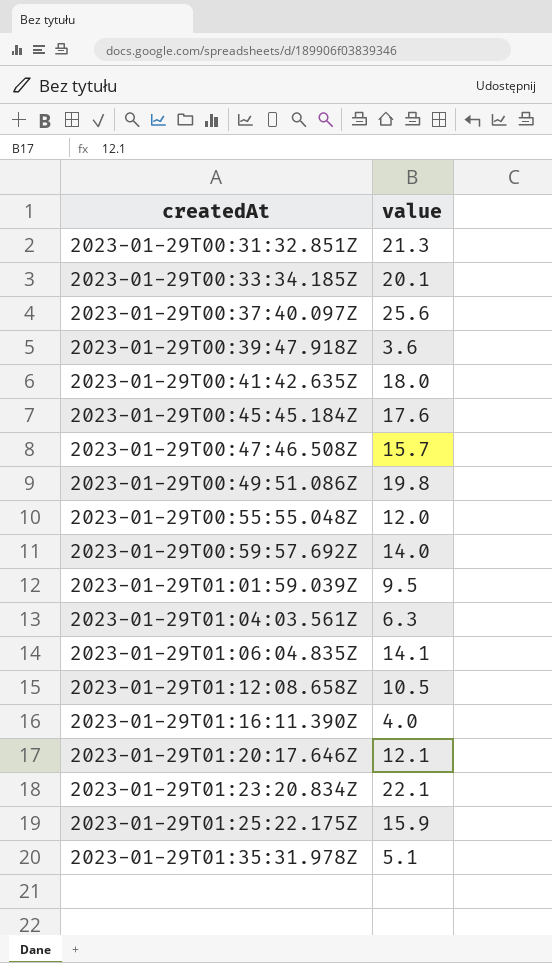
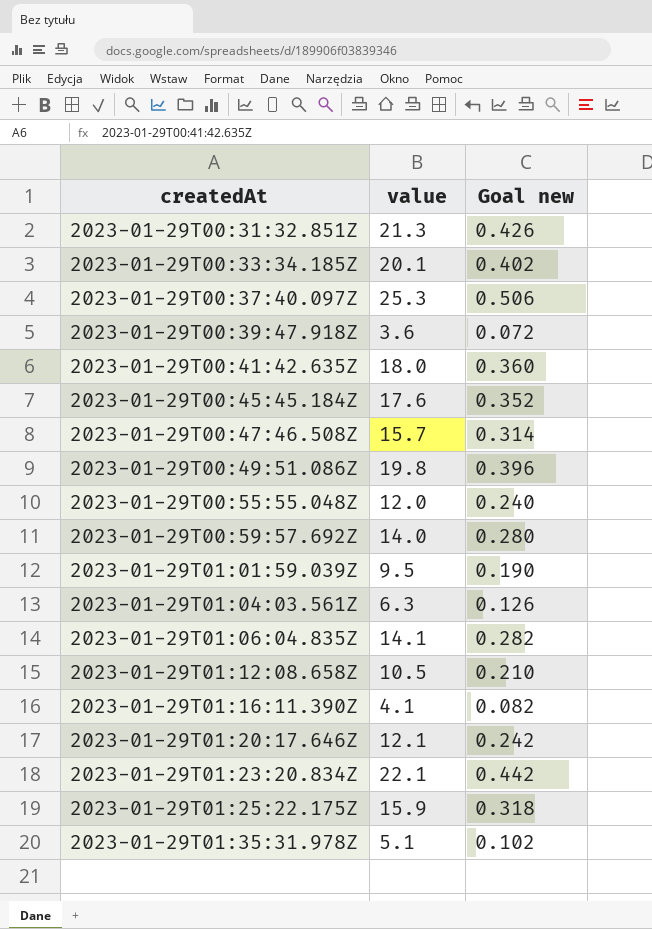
column Goal new | formula: none -> [value] * 0.02
2023-01-29T00:37:40.097Z | value: 25.6 -> 25.3
2023-01-29T01:16:11.390Z | value: 4.0 -> 4.1

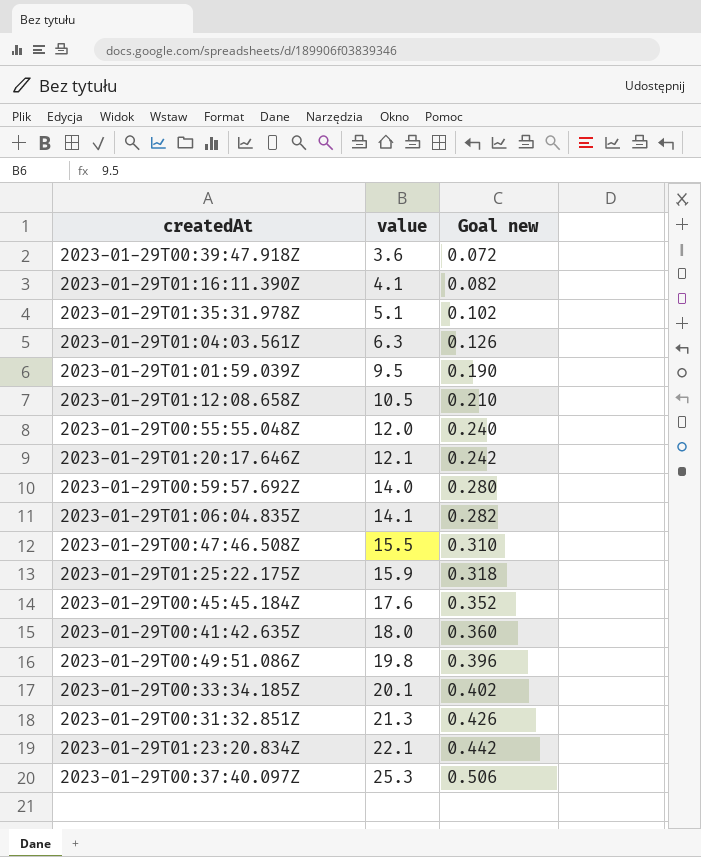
row order: createdAt ascending -> value ascending
2023-01-29T00:47:46.508Z | value: 15.7 -> 15.5
2023-01-29T00:47:46.508Z | Goal new: 0.314 -> 0.310

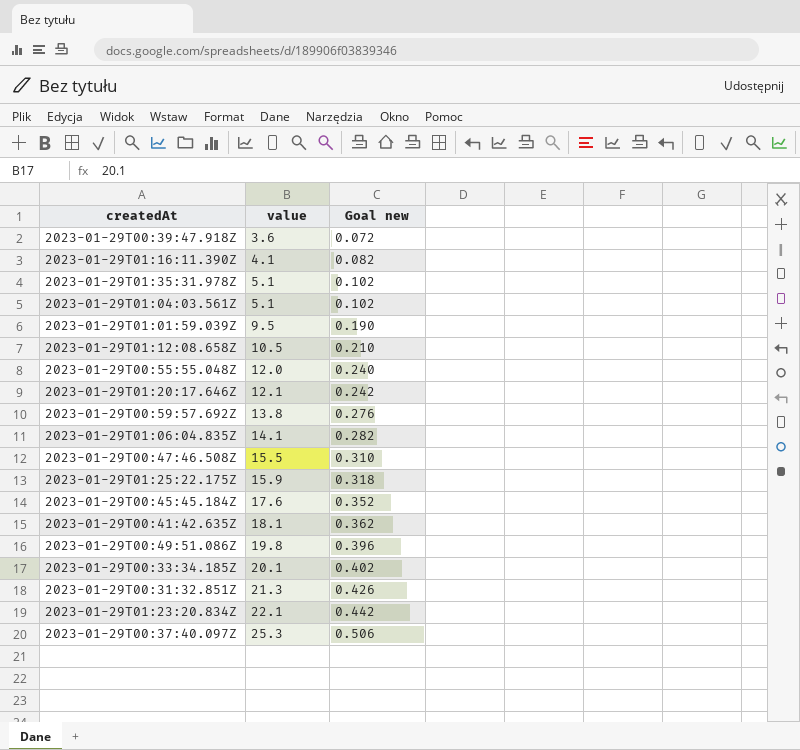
2023-01-29T01:04:03.561Z | value: 6.3 -> 5.1
2023-01-29T01:04:03.561Z | Goal new: 0.126 -> 0.102
2023-01-29T00:59:57.692Z | value: 14.0 -> 13.8
2023-01-29T00:59:57.692Z | Goal new: 0.280 -> 0.276
2023-01-29T00:41:42.635Z | value: 18.0 -> 18.1
2023-01-29T00:41:42.635Z | Goal new: 0.360 -> 0.362

